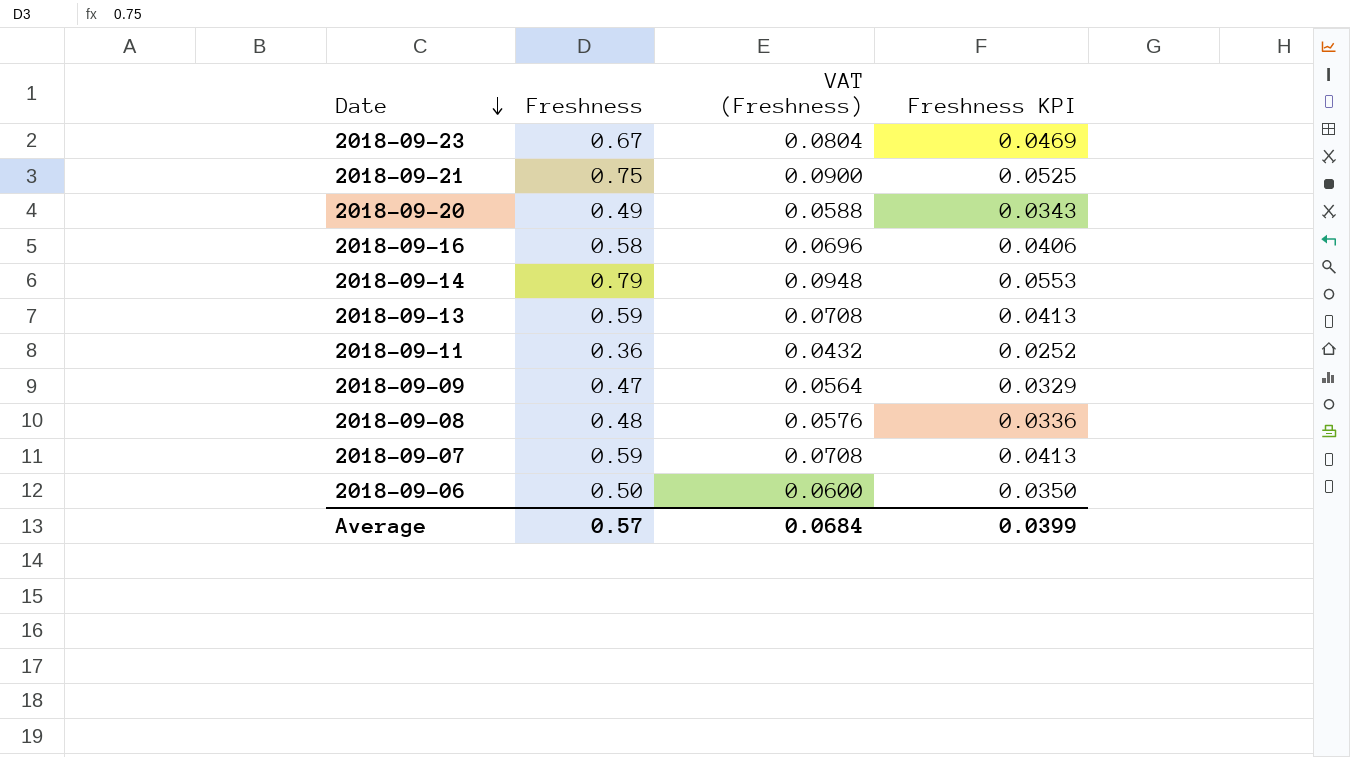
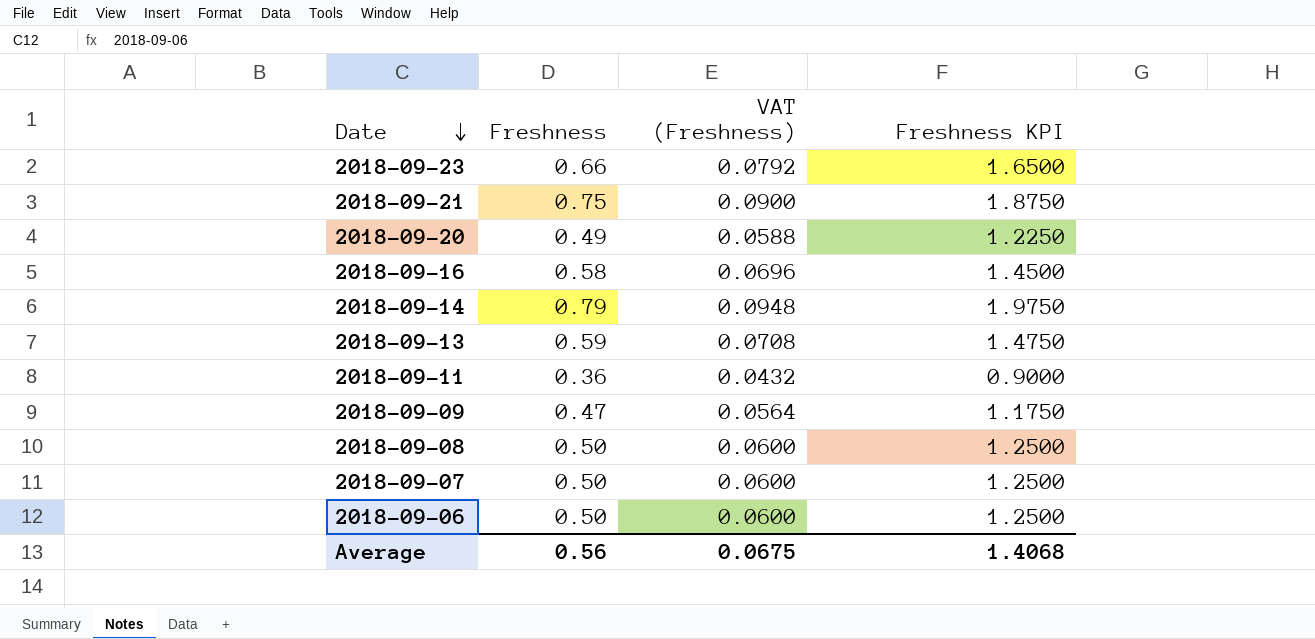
column Freshness KPI | formula: [Freshness] * 0.07 -> [Freshness] * 2.5
2018-09-23 | Freshness: 0.67 -> 0.66
2018-09-23 | VAT (Freshness): 0.0804 -> 0.0792
2018-09-08 | Freshness: 0.48 -> 0.50
2018-09-08 | VAT (Freshness): 0.0576 -> 0.0600
2018-09-07 | Freshness: 0.59 -> 0.50
2018-09-07 | VAT (Freshness): 0.0708 -> 0.0600
Average | Freshness: 0.57 -> 0.56
Average | VAT (Freshness): 0.0684 -> 0.0675
Average | Freshness KPI: 0.0399 -> 1.4068

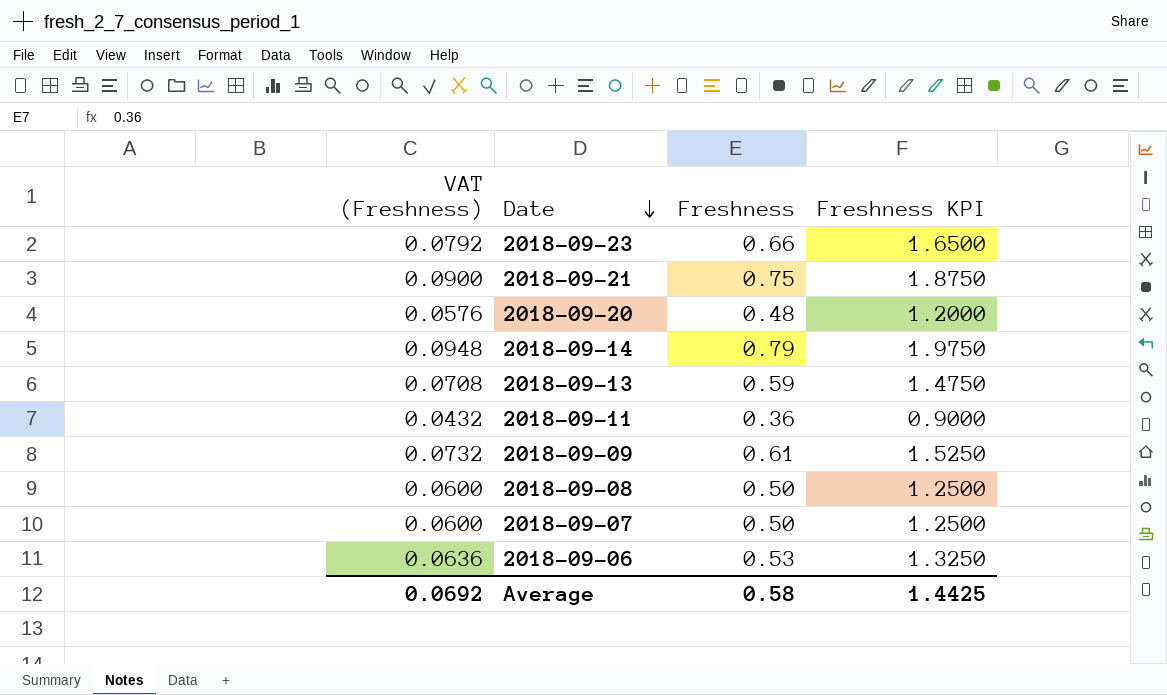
column VAT (Freshness) | position: 3 -> 1
row 2018-09-16: 0.58 | 0.0696 | 1.4500 -> none
2018-09-20 | VAT (Freshness): 0.0588 -> 0.0576
2018-09-20 | Freshness: 0.49 -> 0.48
2018-09-20 | Freshness KPI: 1.2250 -> 1.2000
2018-09-09 | VAT (Freshness): 0.0564 -> 0.0732
2018-09-09 | Freshness: 0.47 -> 0.61
2018-09-09 | Freshness KPI: 1.1750 -> 1.5250
2018-09-06 | VAT (Freshness): 0.0600 -> 0.0636
2018-09-06 | Freshness: 0.50 -> 0.53
2018-09-06 | Freshness KPI: 1.2500 -> 1.3250
Average | VAT (Freshness): 0.0675 -> 0.0692
Average | Freshness: 0.56 -> 0.58
Average | Freshness KPI: 1.4068 -> 1.4425

